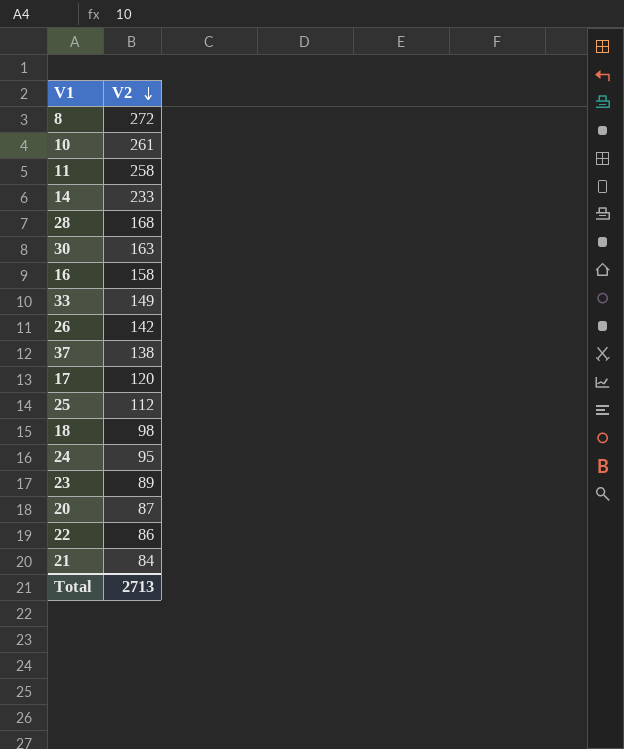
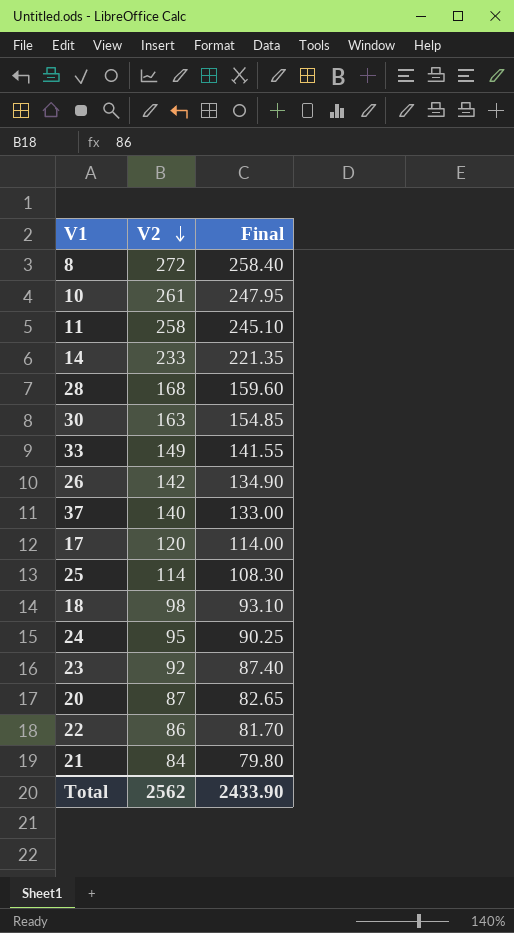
column Final | formula: none -> [V2] * 0.95
row 16: 158 -> none
37 | V2: 138 -> 140
25 | V2: 112 -> 114
23 | V2: 89 -> 92
Total | V2: 2713 -> 2562

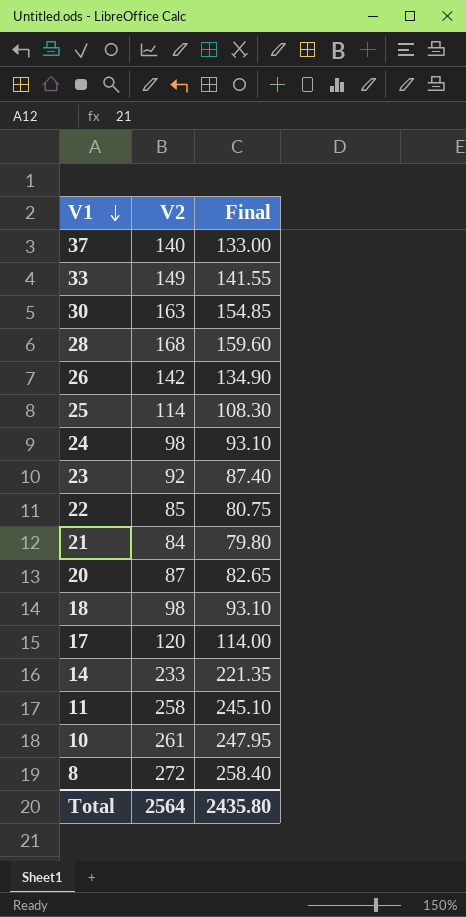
row order: V2 descending -> V1 descending
24 | V2: 95 -> 98
24 | Final: 90.25 -> 93.10
22 | V2: 86 -> 85
22 | Final: 81.70 -> 80.75
Total | V2: 2562 -> 2564
Total | Final: 2433.90 -> 2435.80

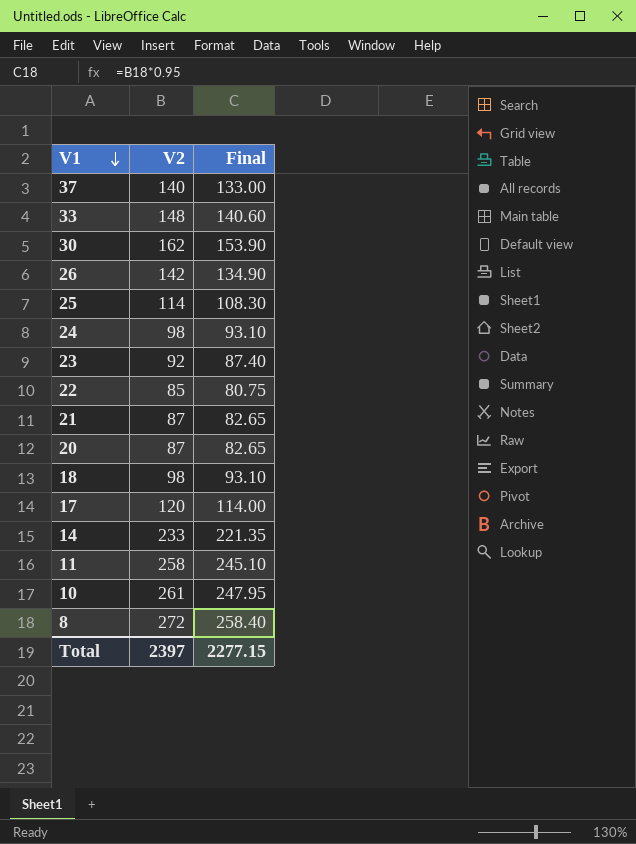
row 28: 168 | 159.60 -> none
33 | V2: 149 -> 148
33 | Final: 141.55 -> 140.60
30 | V2: 163 -> 162
30 | Final: 154.85 -> 153.90
21 | V2: 84 -> 87
21 | Final: 79.80 -> 82.65
Total | V2: 2564 -> 2397
Total | Final: 2435.80 -> 2277.15

